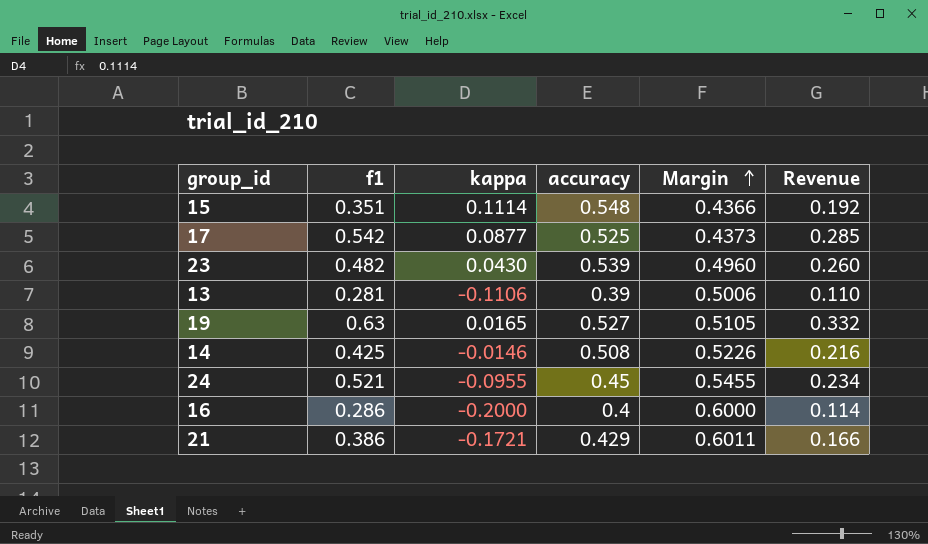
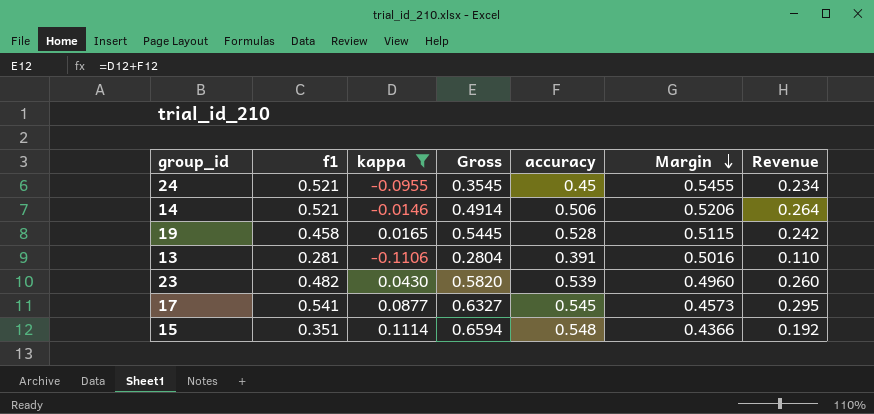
filter: none -> kappa >= -0.1106
row order: Margin ascending -> Margin descending
column Gross | formula: none -> [kappa] + [accuracy]
14 | f1: 0.425 -> 0.521
14 | accuracy: 0.508 -> 0.506
14 | Margin: 0.5226 -> 0.5206
14 | Revenue: 0.216 -> 0.264
19 | f1: 0.63 -> 0.458
19 | accuracy: 0.527 -> 0.528
19 | Margin: 0.5105 -> 0.5115
19 | Revenue: 0.332 -> 0.242
13 | accuracy: 0.39 -> 0.391
13 | Margin: 0.5006 -> 0.5016
17 | f1: 0.542 -> 0.541
17 | accuracy: 0.525 -> 0.545
17 | Margin: 0.4373 -> 0.4573
17 | Revenue: 0.285 -> 0.295

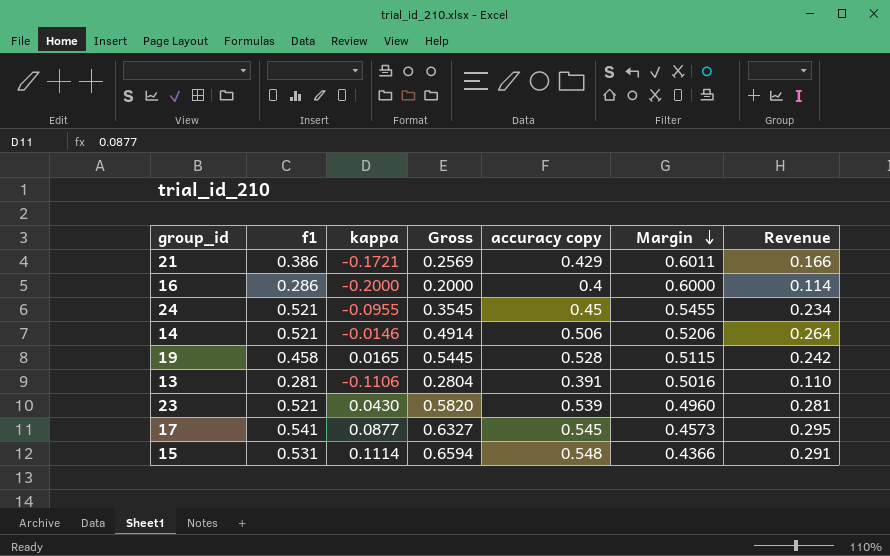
filter: kappa >= -0.1106 -> none
column name: accuracy -> accuracy copy
23 | f1: 0.482 -> 0.521
23 | Revenue: 0.260 -> 0.281
15 | f1: 0.351 -> 0.531
15 | Revenue: 0.192 -> 0.291

